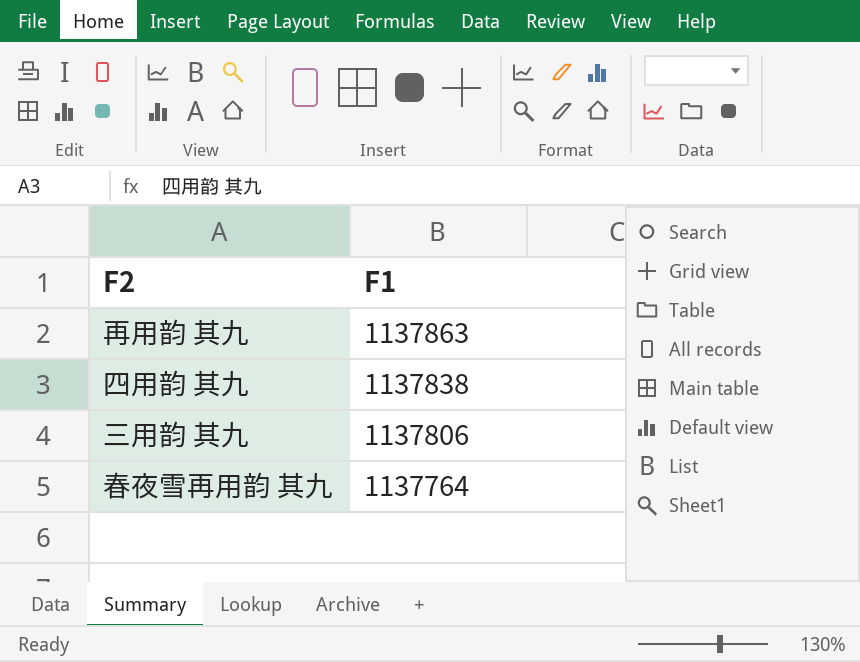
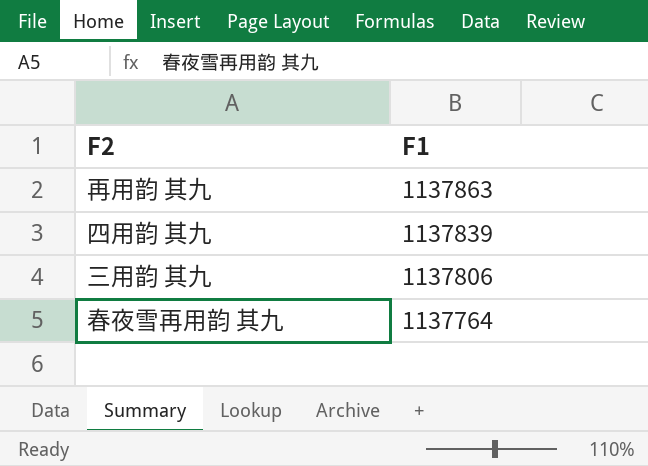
四用韵 其九 | F1: 1137838 -> 1137839

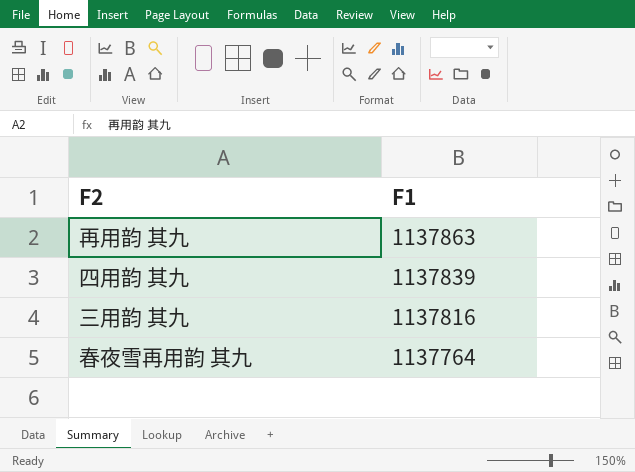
三用韵 其九 | F1: 1137806 -> 1137816

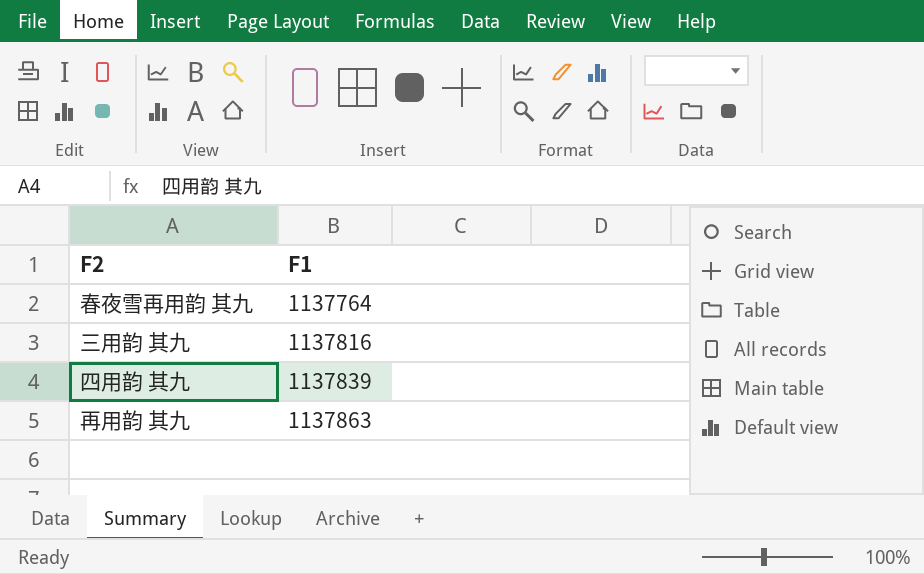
row order: F1 descending -> F1 ascending

